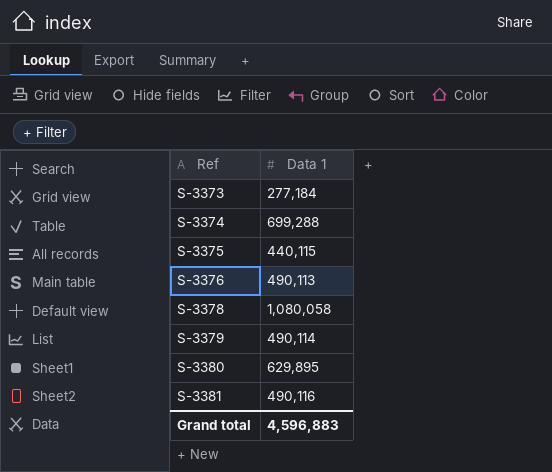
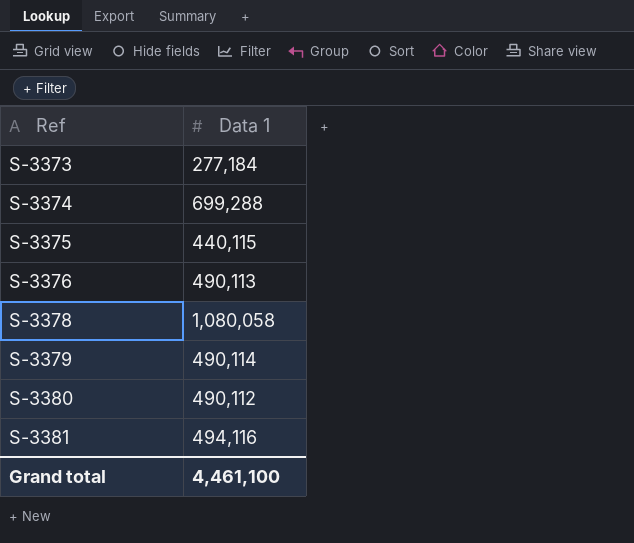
S-3380 | Data 1: 629,895 -> 490,112
S-3381 | Data 1: 490,116 -> 494,116
Grand total | Data 1: 4,596,883 -> 4,461,100

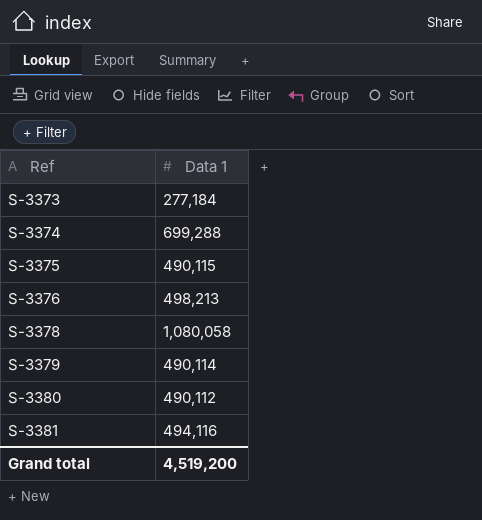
S-3375 | Data 1: 440,115 -> 490,115
S-3376 | Data 1: 490,113 -> 498,213
Grand total | Data 1: 4,461,100 -> 4,519,200

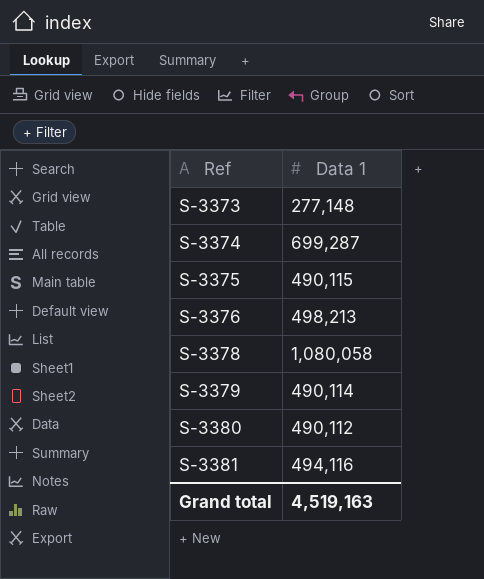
S-3373 | Data 1: 277,184 -> 277,148
S-3374 | Data 1: 699,288 -> 699,287
Grand total | Data 1: 4,519,200 -> 4,519,163

